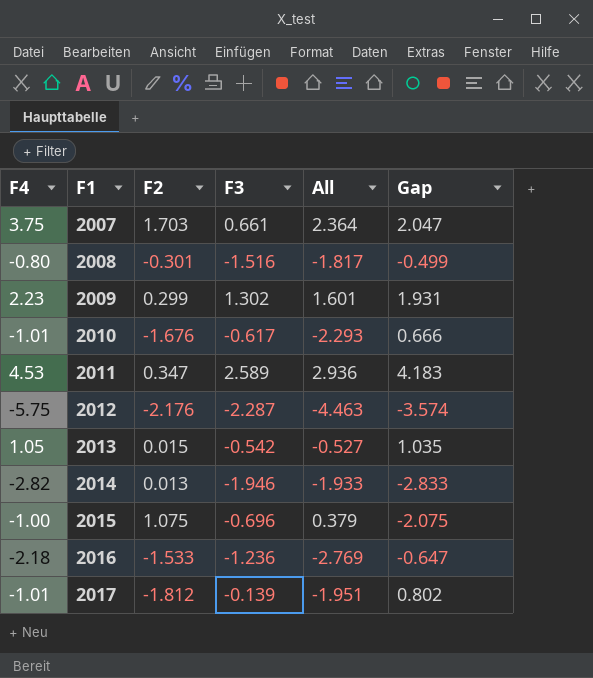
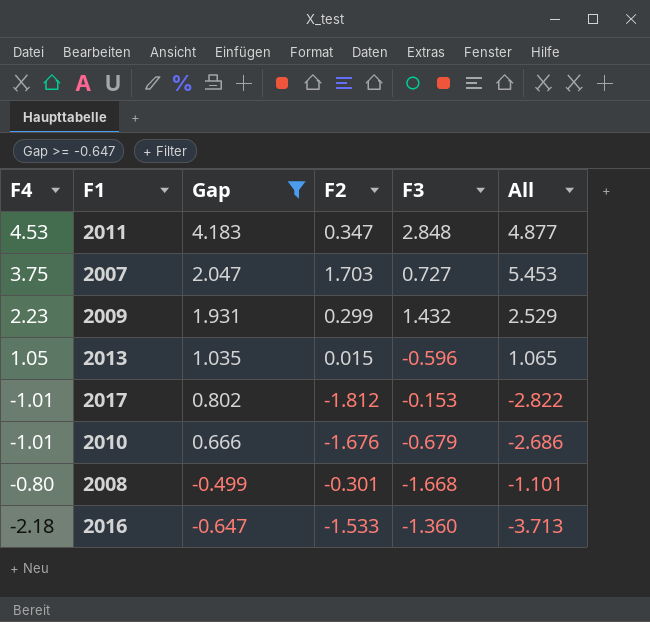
filter: none -> Gap >= -0.647
row order: F1 ascending -> Gap descending
column Gap | position: 6 -> 3
column All | formula: [F2] + [F3] -> [F4] + [F2]
2011 | F3: 2.589 -> 2.848
2007 | F3: 0.661 -> 0.727
2009 | F3: 1.302 -> 1.432
2013 | F3: -0.542 -> -0.596
2017 | F3: -0.139 -> -0.153
2010 | F3: -0.617 -> -0.679
2008 | F3: -1.516 -> -1.668
2016 | F3: -1.236 -> -1.360

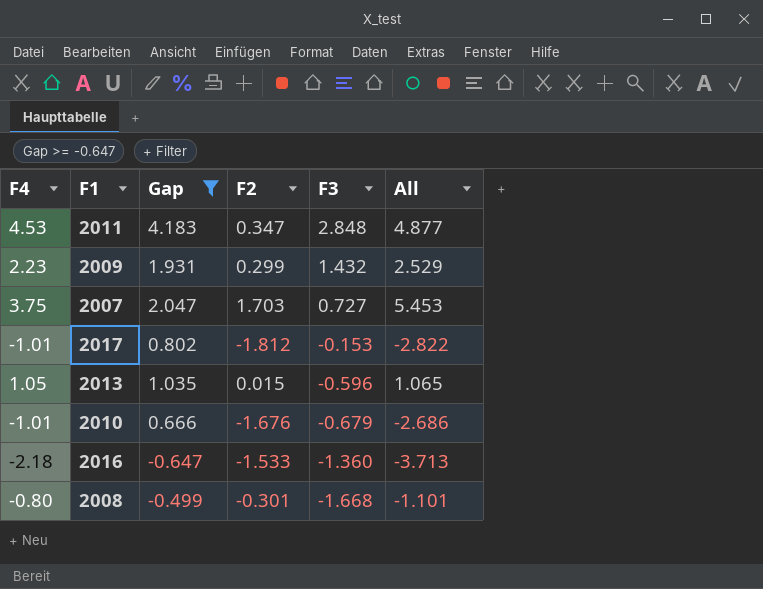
row order: Gap descending -> F3 descending

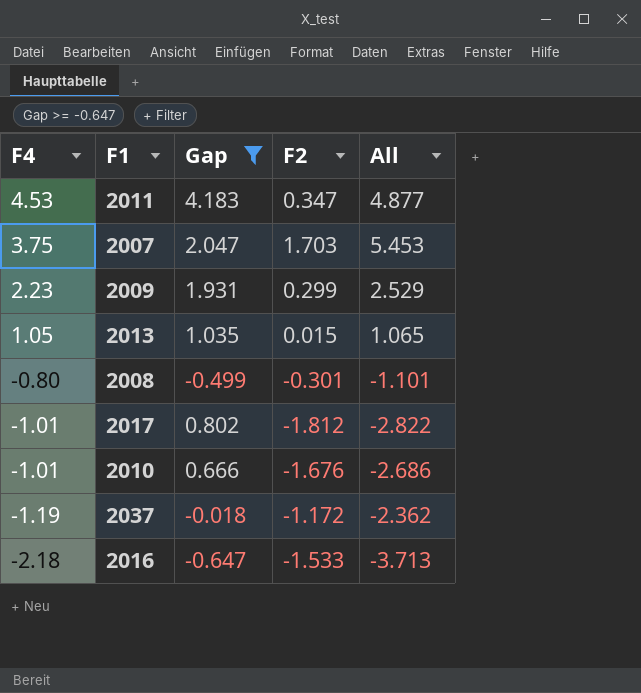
row order: F3 descending -> F4 descending
column F3 | position: 5 -> none
row 2037: none -> -1.19 | -0.018 | -1.172 | -2.362

